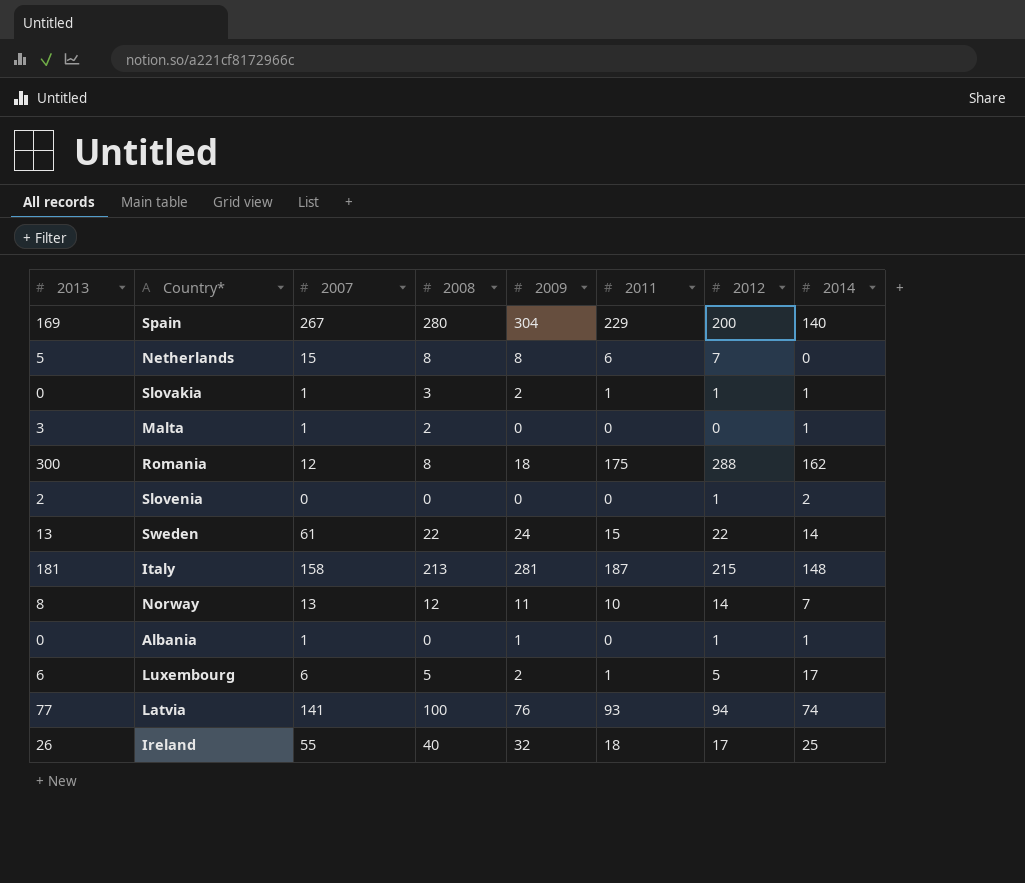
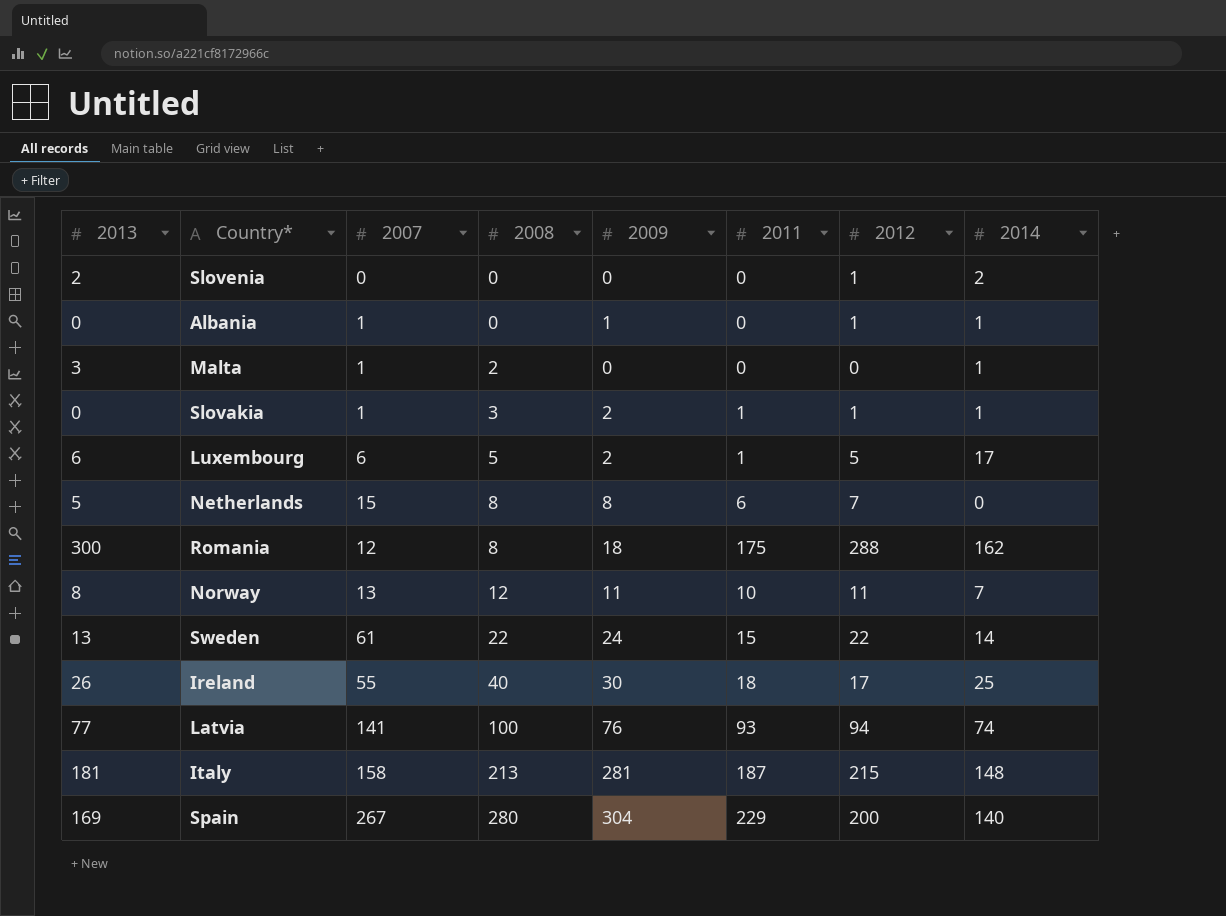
row order: none -> 2008 ascending
Norway | 2012: 14 -> 11
Ireland | 2009: 32 -> 30

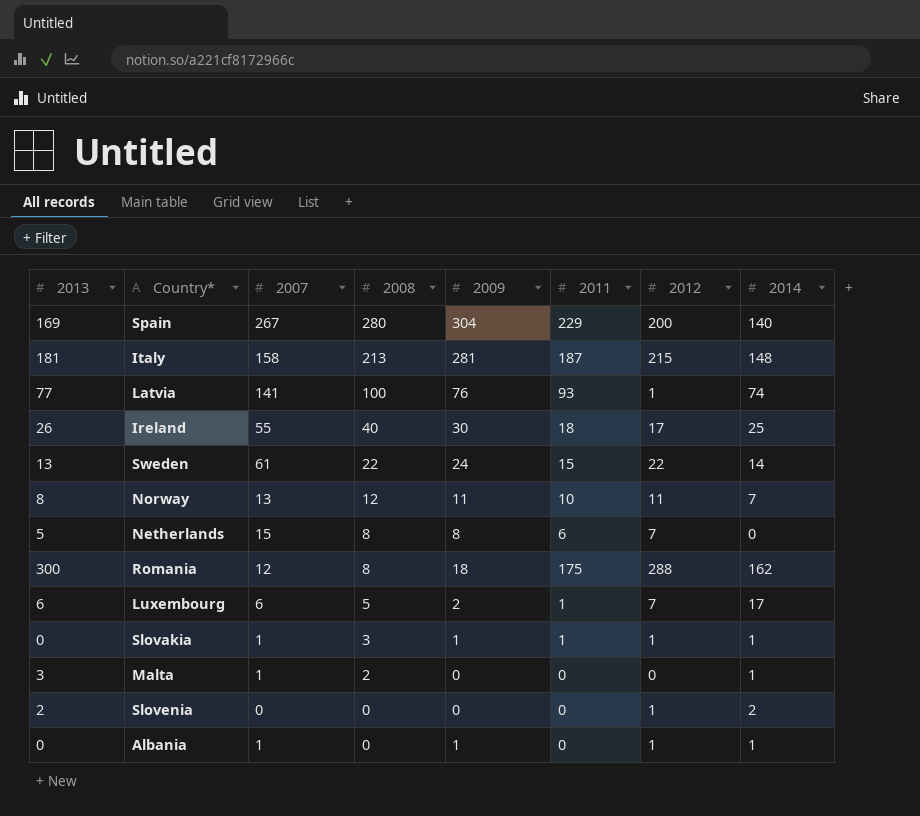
row order: 2008 ascending -> 2008 descending
Latvia | 2012: 94 -> 1
Luxembourg | 2012: 5 -> 7
Slovakia | 2009: 2 -> 1

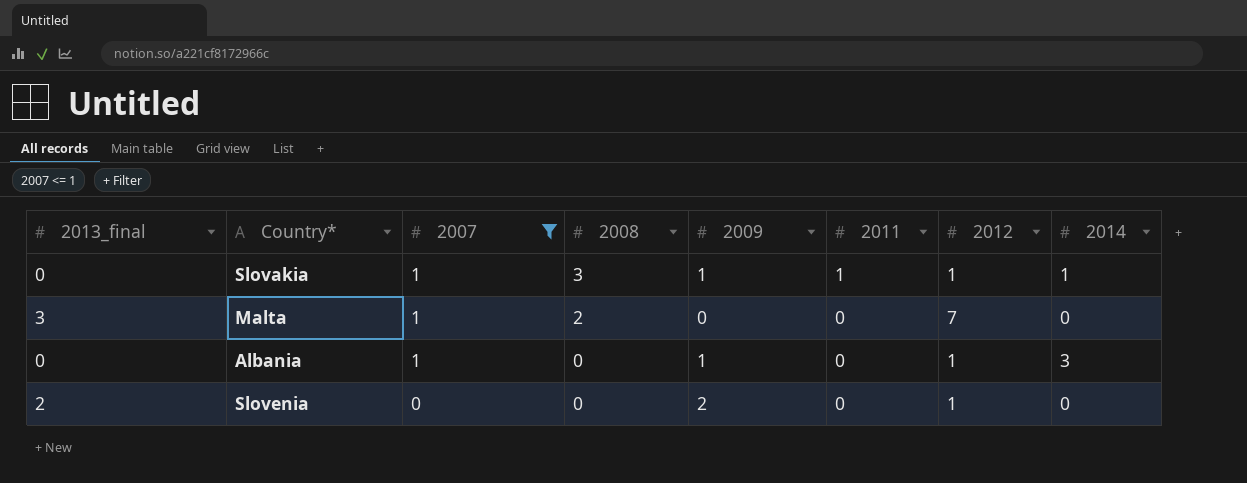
filter: none -> 2007 <= 1
row order: 2008 descending -> 2007 descending
column name: 2013 -> 2013_final
Malta | 2012: 0 -> 7
Malta | 2014: 1 -> 0
Albania | 2014: 1 -> 3
Slovenia | 2009: 0 -> 2
Slovenia | 2014: 2 -> 0

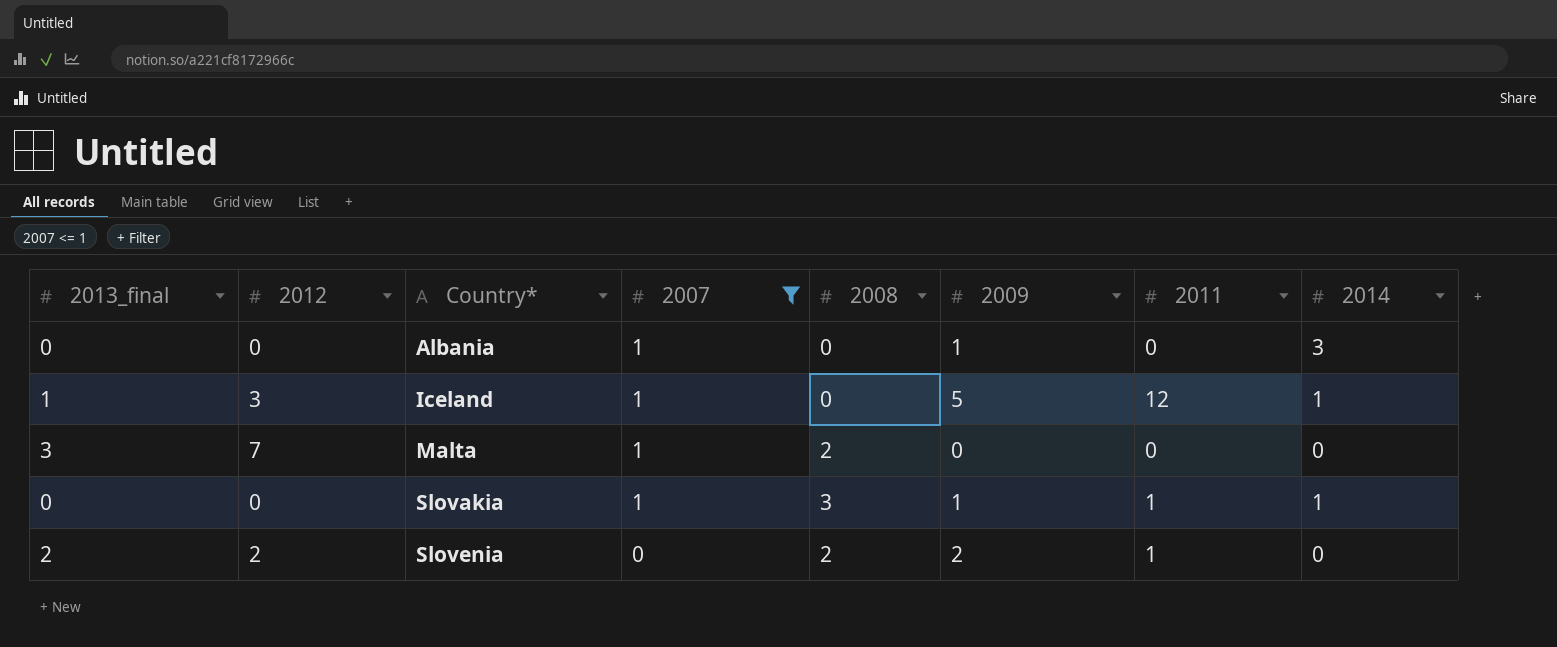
row order: 2007 descending -> Country* ascending
column 2012 | position: 7 -> 2
Albania | 2012: 1 -> 0
row Iceland: none -> 1 | 3 | 1 | 0 | 5 | 12 | 1
Slovakia | 2012: 1 -> 0
Slovenia | 2012: 1 -> 2
Slovenia | 2008: 0 -> 2
Slovenia | 2011: 0 -> 1

